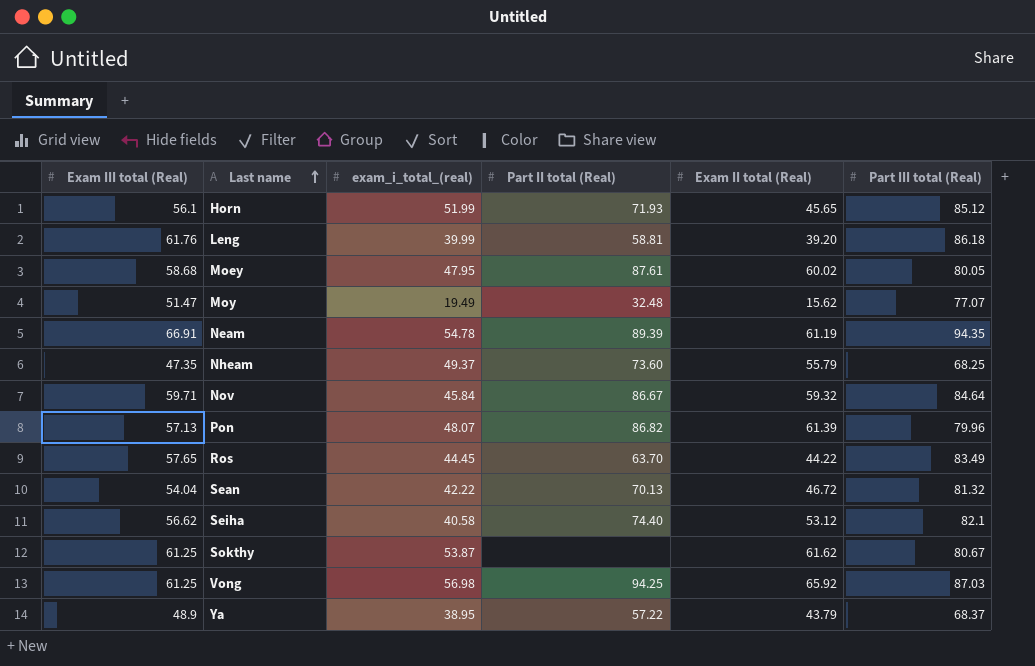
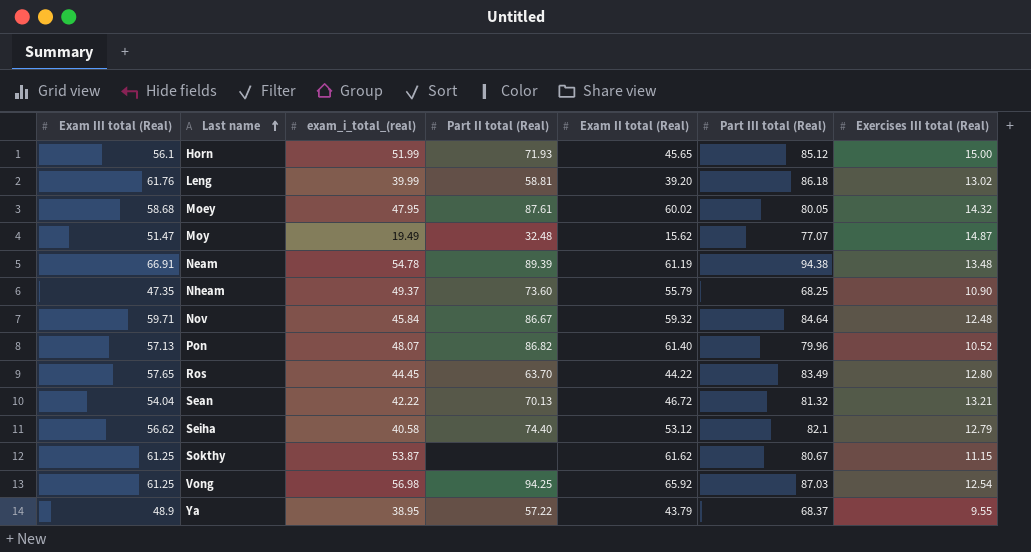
column Exercises III total (Real) | position: none -> 7
Neam | Part III total (Real): 94.35 -> 94.38
Pon | Exam II total (Real): 61.39 -> 61.40

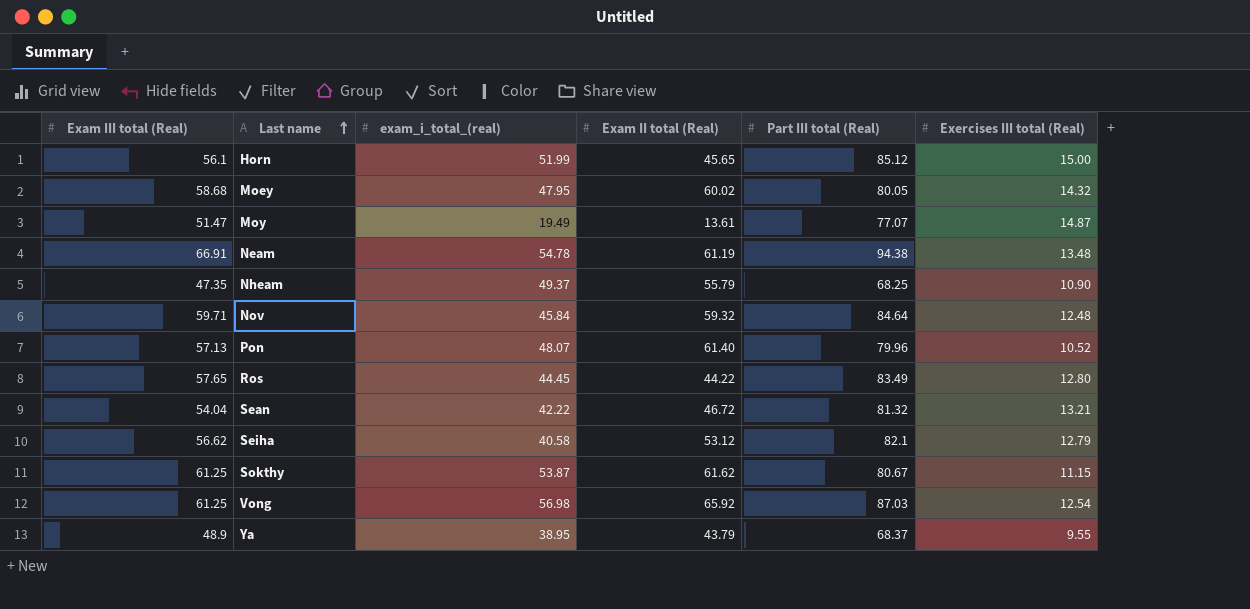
column Part II total (Real) | position: 4 -> none
row Leng: 61.76 | 39.99 | 58.81 | 39.20 | 86.18 | 13.02 -> none
Moy | Exam II total (Real): 15.62 -> 13.61

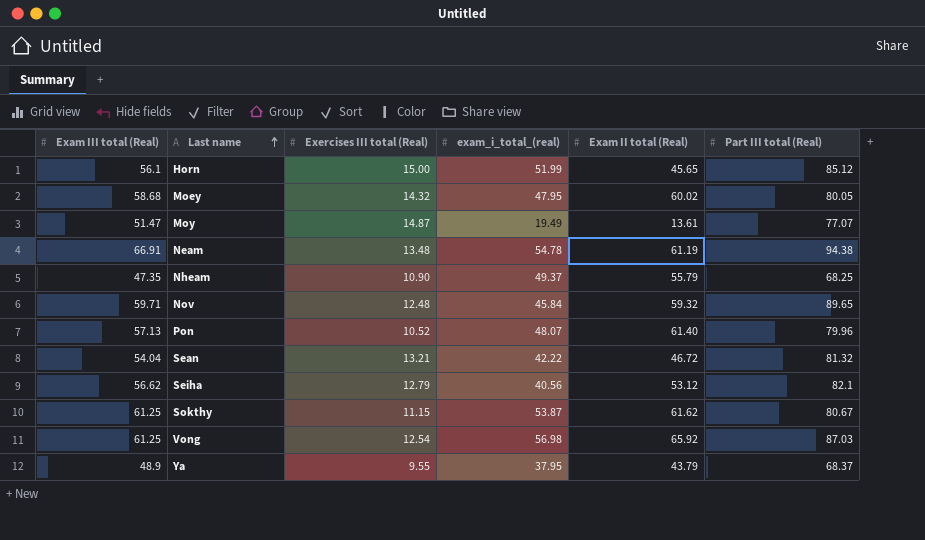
column Exercises III total (Real) | position: 6 -> 3
row Ros: 57.65 | 44.45 | 44.22 | 83.49 | 12.80 -> none
Nov | Part III total (Real): 84.64 -> 89.65
Seiha | exam_i_total_(real): 40.58 -> 40.56
Ya | exam_i_total_(real): 38.95 -> 37.95

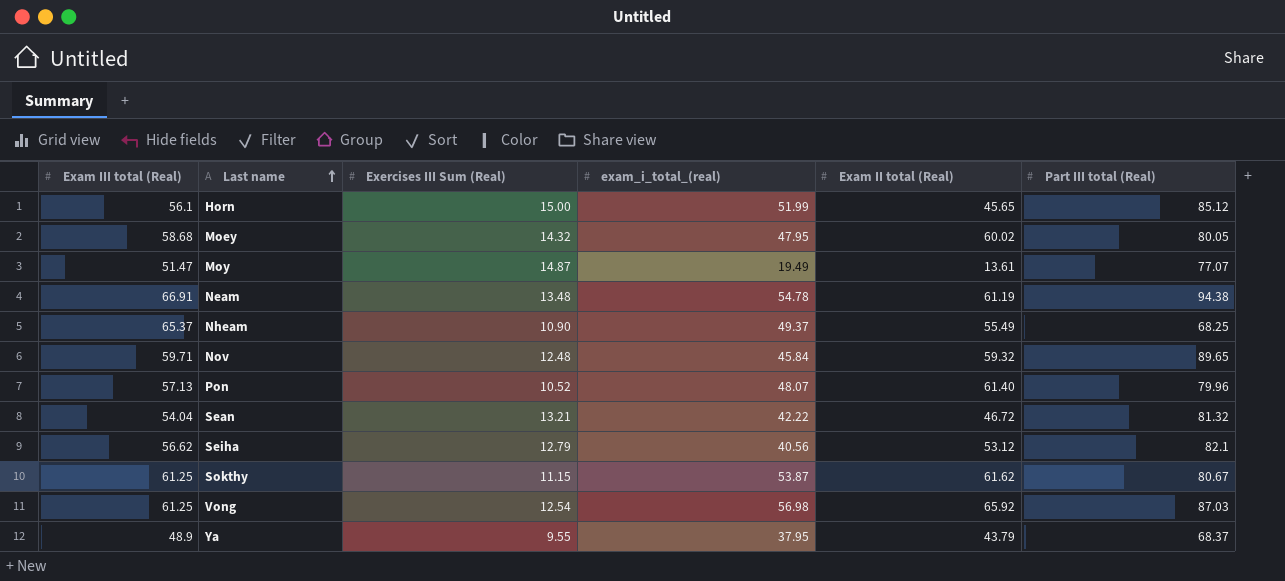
column name: Exercises III total (Real) -> Exercises III Sum (Real)
Nheam | Exam III total (Real): 47.35 -> 65.37
Nheam | Exam II total (Real): 55.79 -> 55.49

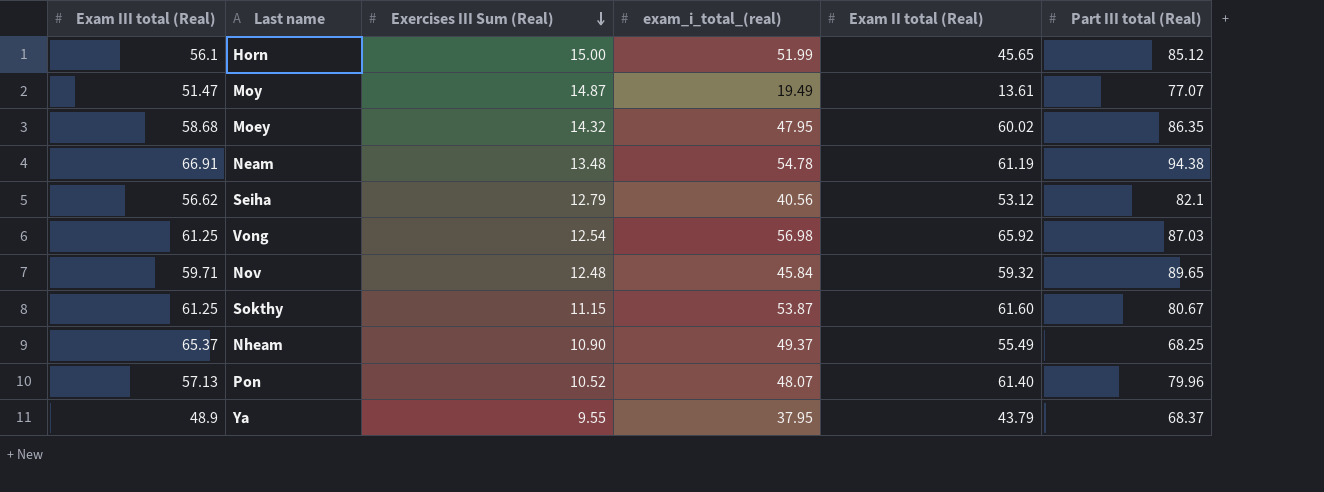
row order: Last name ascending -> Exercises III Sum (Real) descending
row Sean: 54.04 | 13.21 | 42.22 | 46.72 | 81.32 -> none
Moey | Part III total (Real): 80.05 -> 86.35
Sokthy | Exam II total (Real): 61.62 -> 61.60

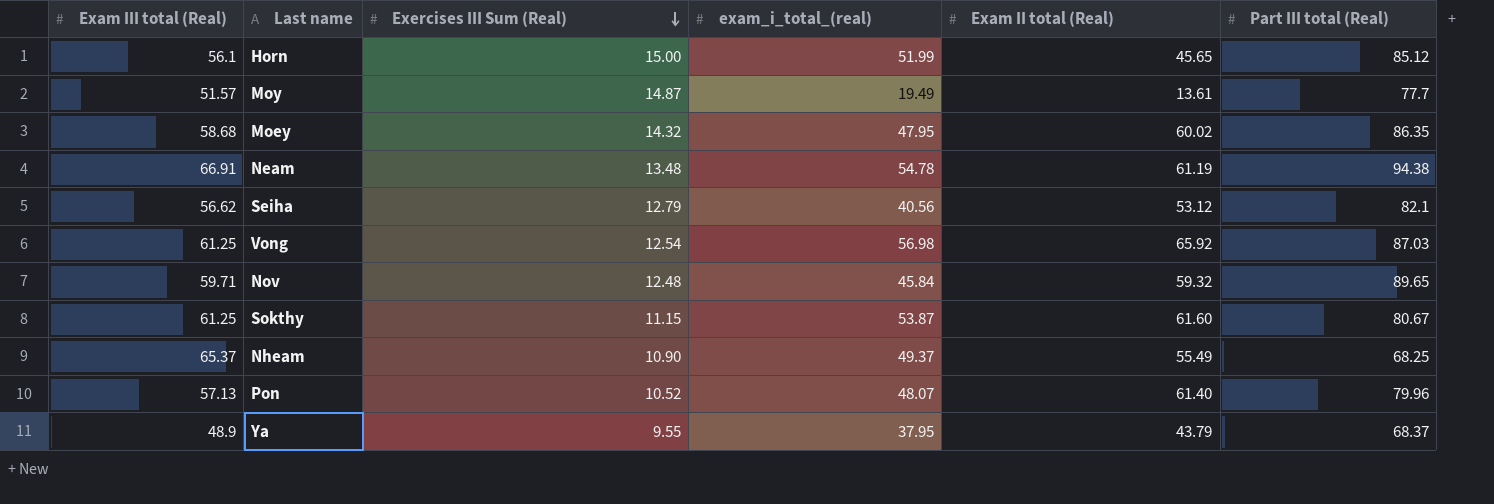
Moy | Exam III total (Real): 51.47 -> 51.57
Moy | Part III total (Real): 77.07 -> 77.7

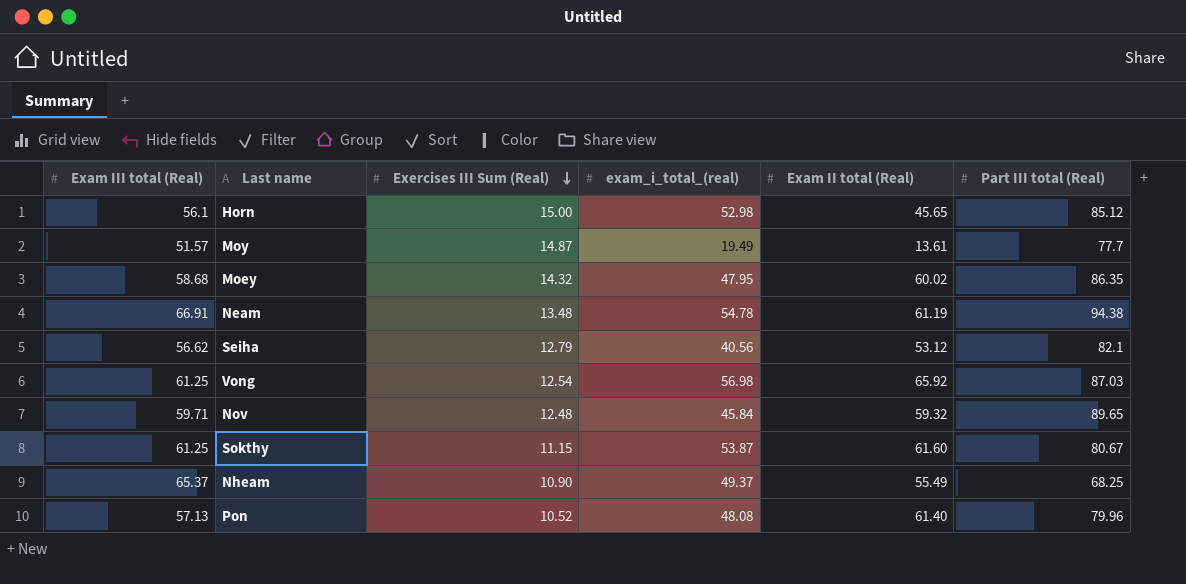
row Ya: 48.9 | 9.55 | 37.95 | 43.79 | 68.37 -> none
Horn | exam_i_total_(real): 51.99 -> 52.98
Pon | exam_i_total_(real): 48.07 -> 48.08

